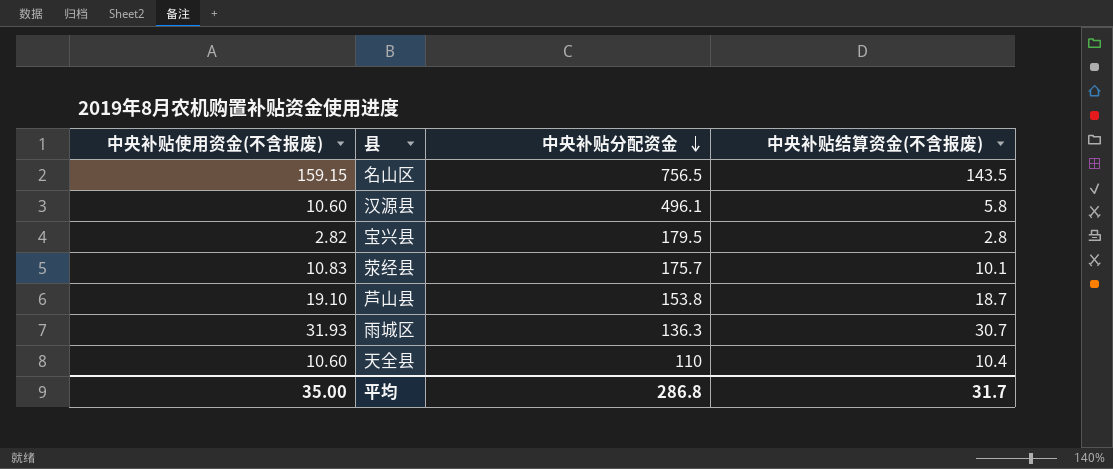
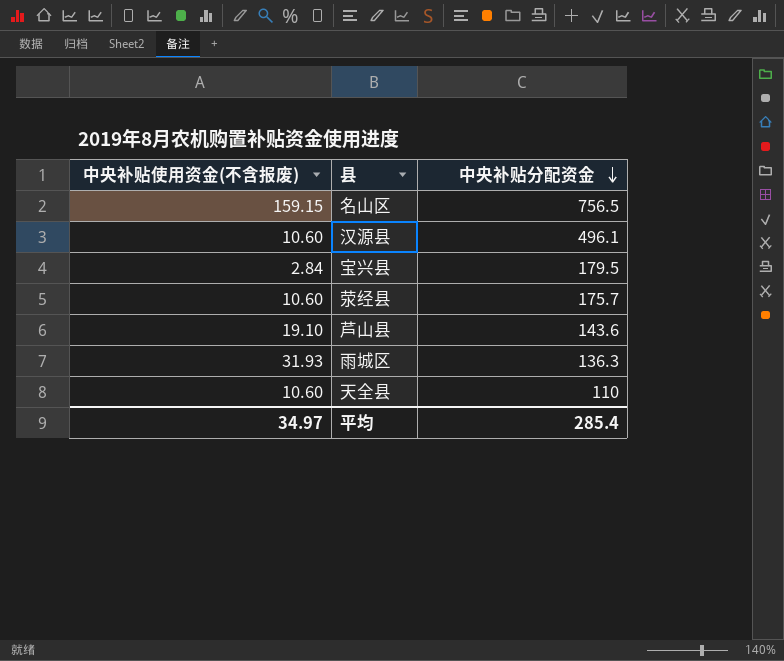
column 中央补贴结算资金(不含报废) | position: 4 -> none
宝兴县 | 中央补贴使用资金(不含报废): 2.82 -> 2.84
荥经县 | 中央补贴使用资金(不含报废): 10.83 -> 10.60
芦山县 | 中央补贴分配资金: 153.8 -> 143.6
平均 | 中央补贴使用资金(不含报废): 35.00 -> 34.97
平均 | 中央补贴分配资金: 286.8 -> 285.4

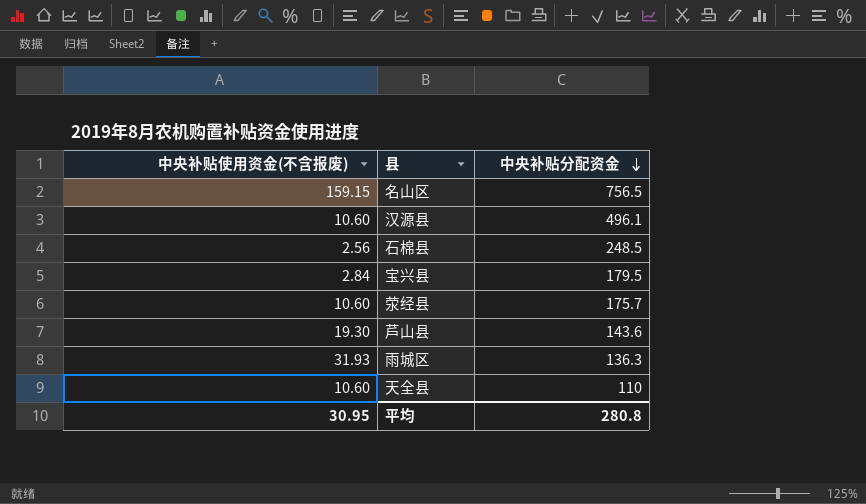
row 石棉县: none -> 2.56 | 248.5
芦山县 | 中央补贴使用资金(不含报废): 19.10 -> 19.30
平均 | 中央补贴使用资金(不含报废): 34.97 -> 30.95
平均 | 中央补贴分配资金: 285.4 -> 280.8

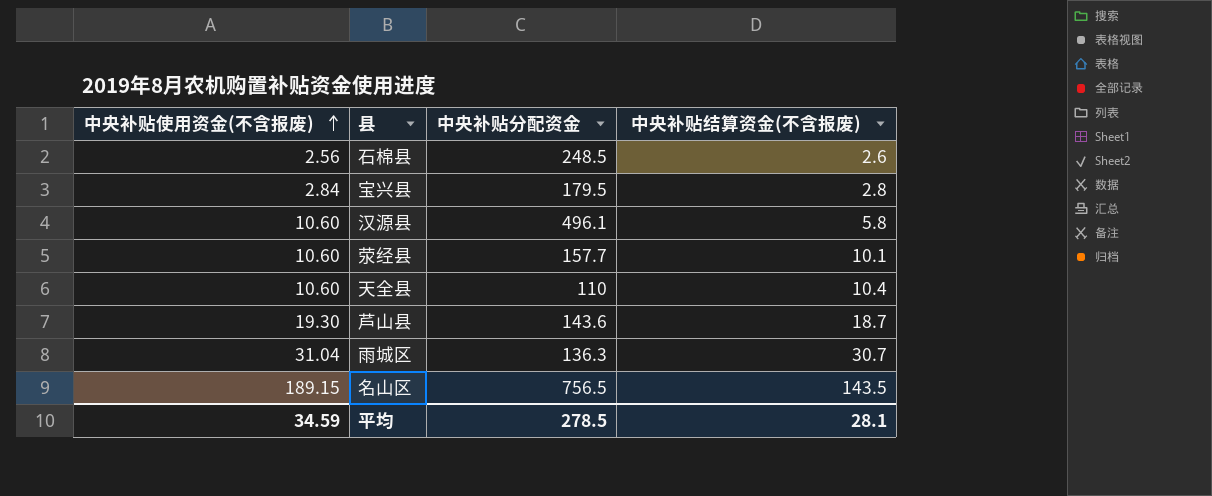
row order: 中央补贴分配资金 descending -> 中央补贴使用资金(不含报废) ascending
column 中央补贴结算资金(不含报废) | position: none -> 4
荥经县 | 中央补贴分配资金: 175.7 -> 157.7
雨城区 | 中央补贴使用资金(不含报废): 31.93 -> 31.04
名山区 | 中央补贴使用资金(不含报废): 159.15 -> 189.15
平均 | 中央补贴使用资金(不含报废): 30.95 -> 34.59
平均 | 中央补贴分配资金: 280.8 -> 278.5

